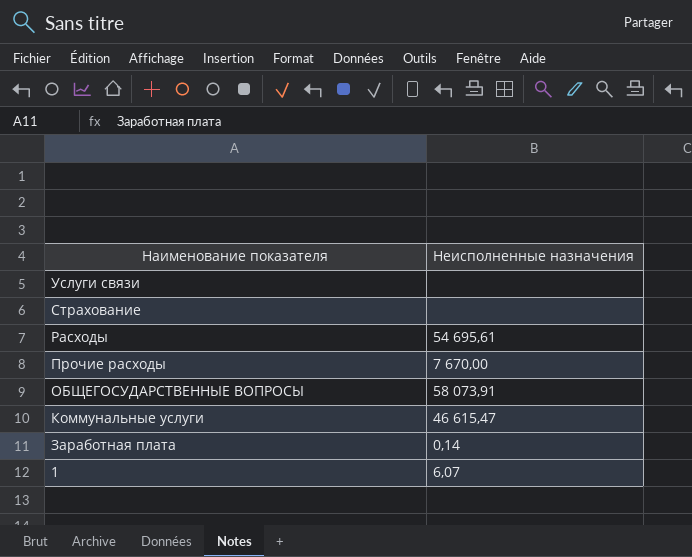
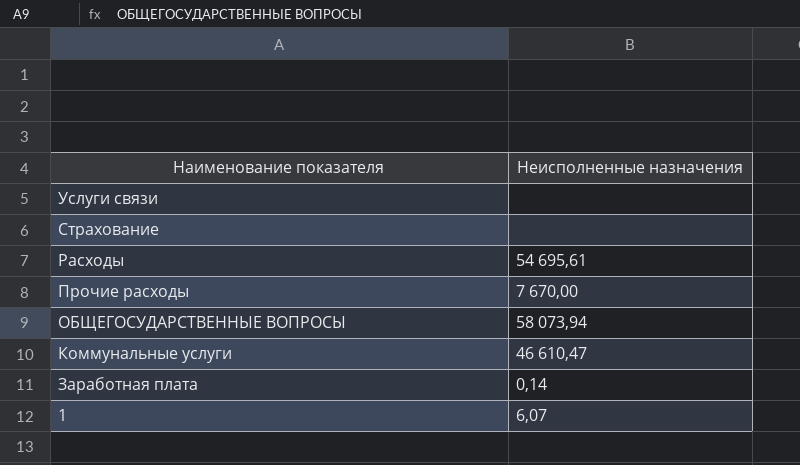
ОБЩЕГОСУДАРСТВЕННЫЕ ВОПРОСЫ | Неисполненные назначения: 58 073,91 -> 58 073,94
Коммунальные услуги | Неисполненные назначения: 46 615,47 -> 46 610,47

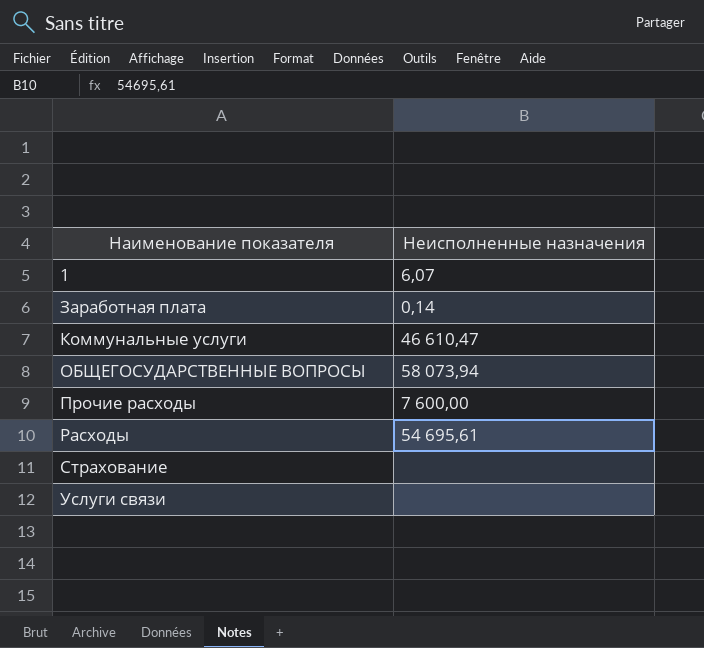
row order: Наименование показателя descending -> Наименование показателя ascending
Прочие расходы | Неисполненные назначения: 7 670,00 -> 7 600,00

